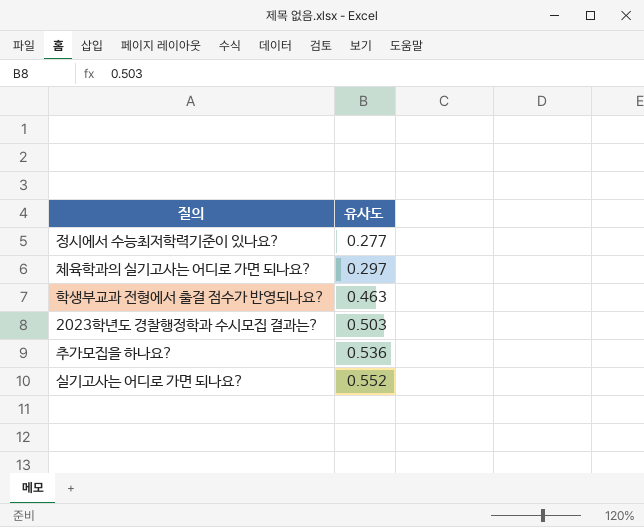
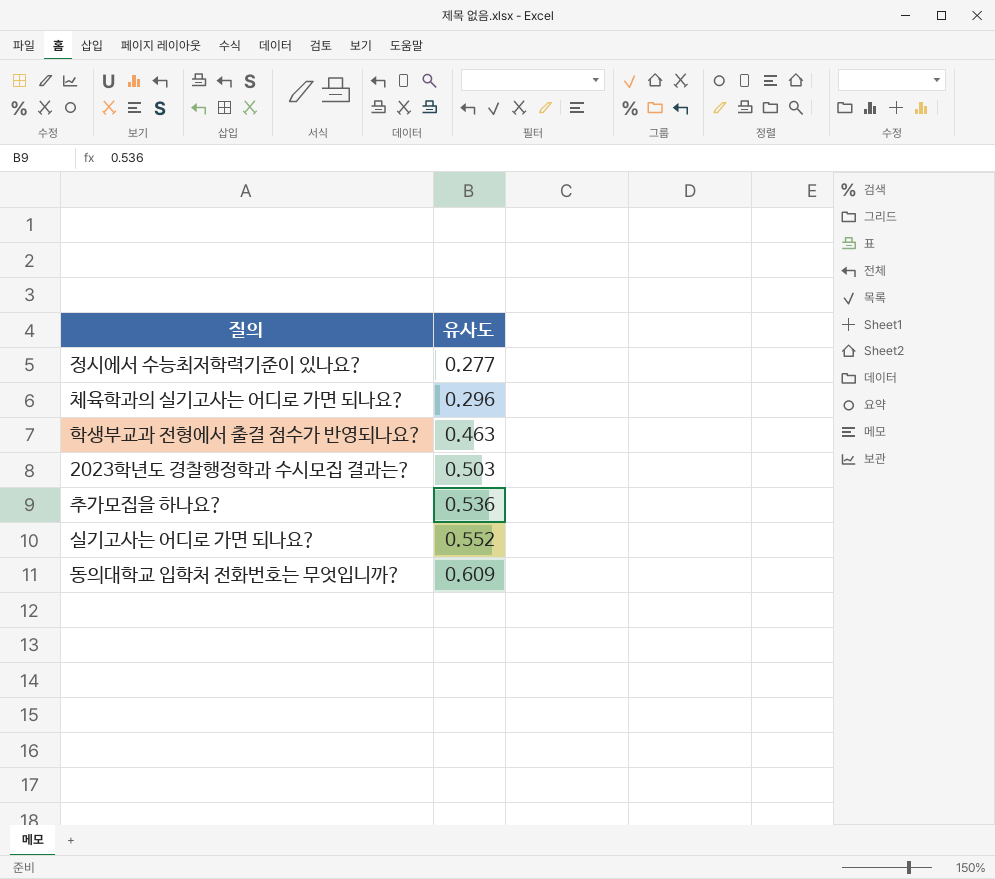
체육학과의 실기고사는 어디로 가면 되나요? | 유사도: 0.297 -> 0.296
row 동의대학교 입학처 전화번호는 무엇입니까?: none -> 0.609

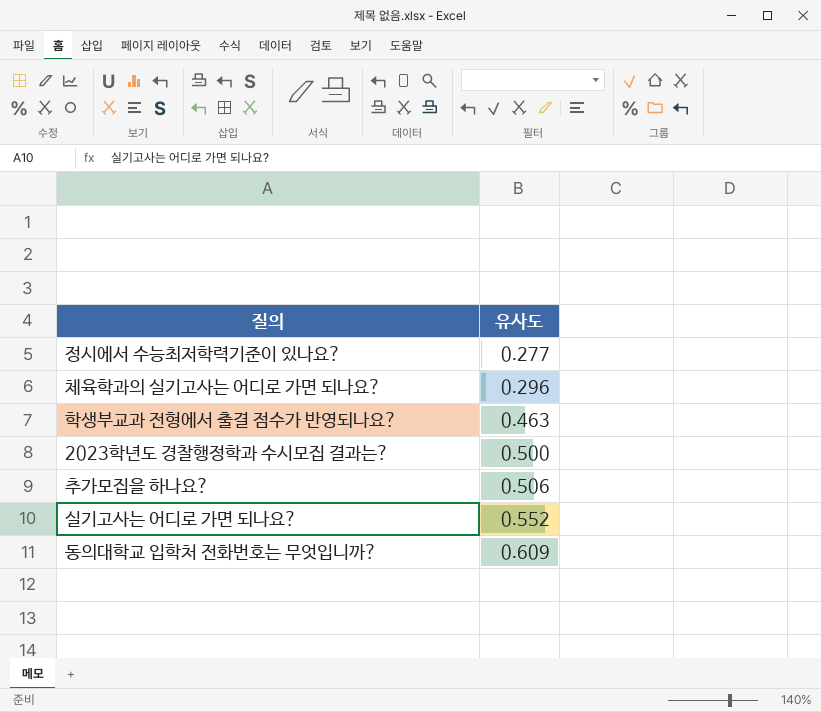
2023학년도 경찰행정학과 수시모집 결과는? | 유사도: 0.503 -> 0.500
추가모집을 하나요? | 유사도: 0.536 -> 0.506

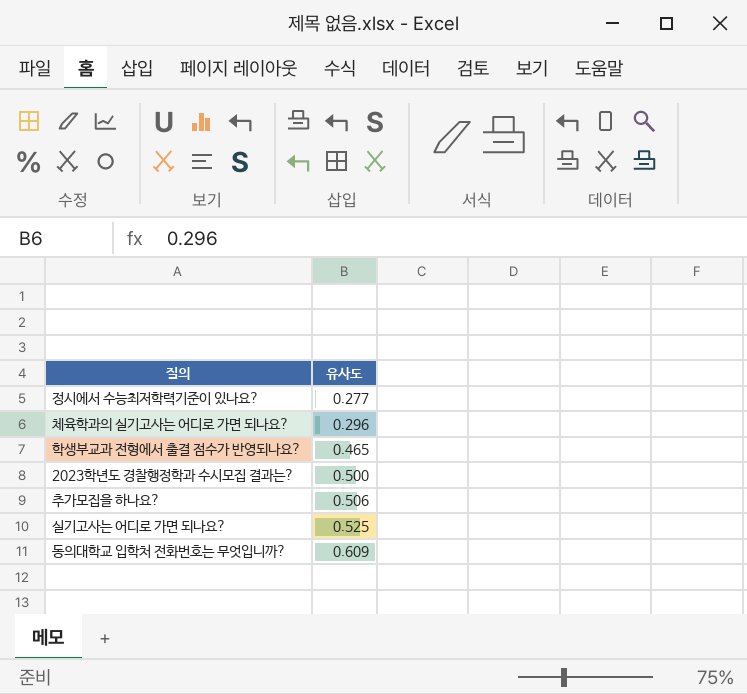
학생부교과 전형에서 출결 점수가 반영되나요? | 유사도: 0.463 -> 0.465
실기고사는 어디로 가면 되나요? | 유사도: 0.552 -> 0.525

